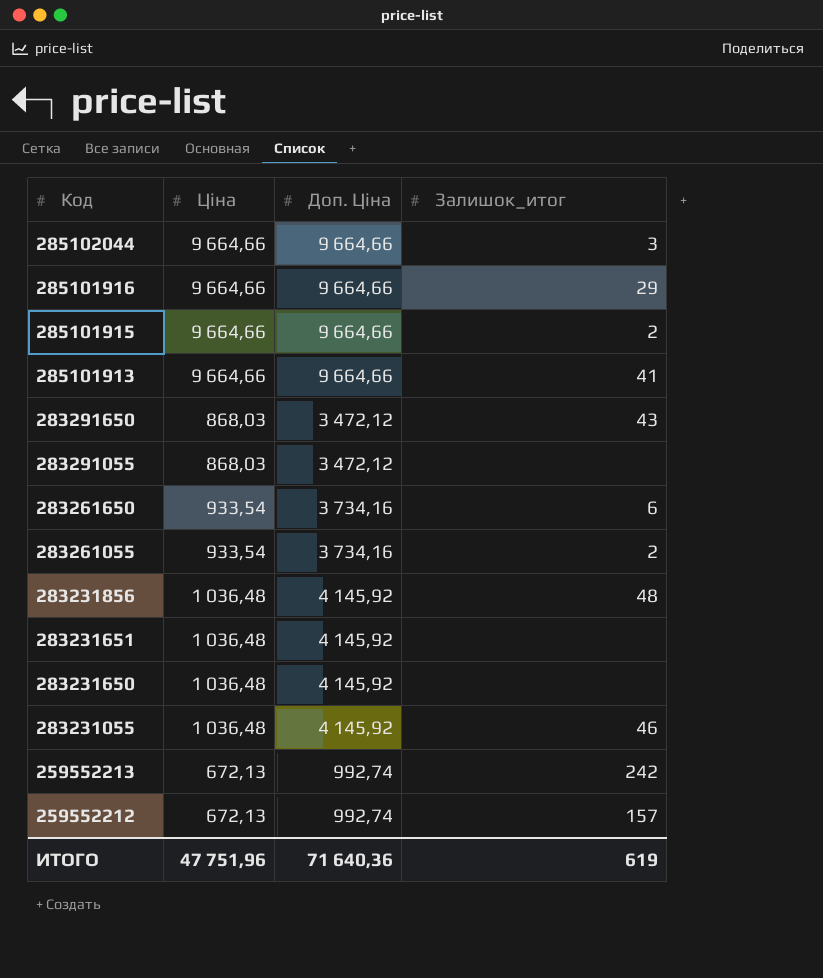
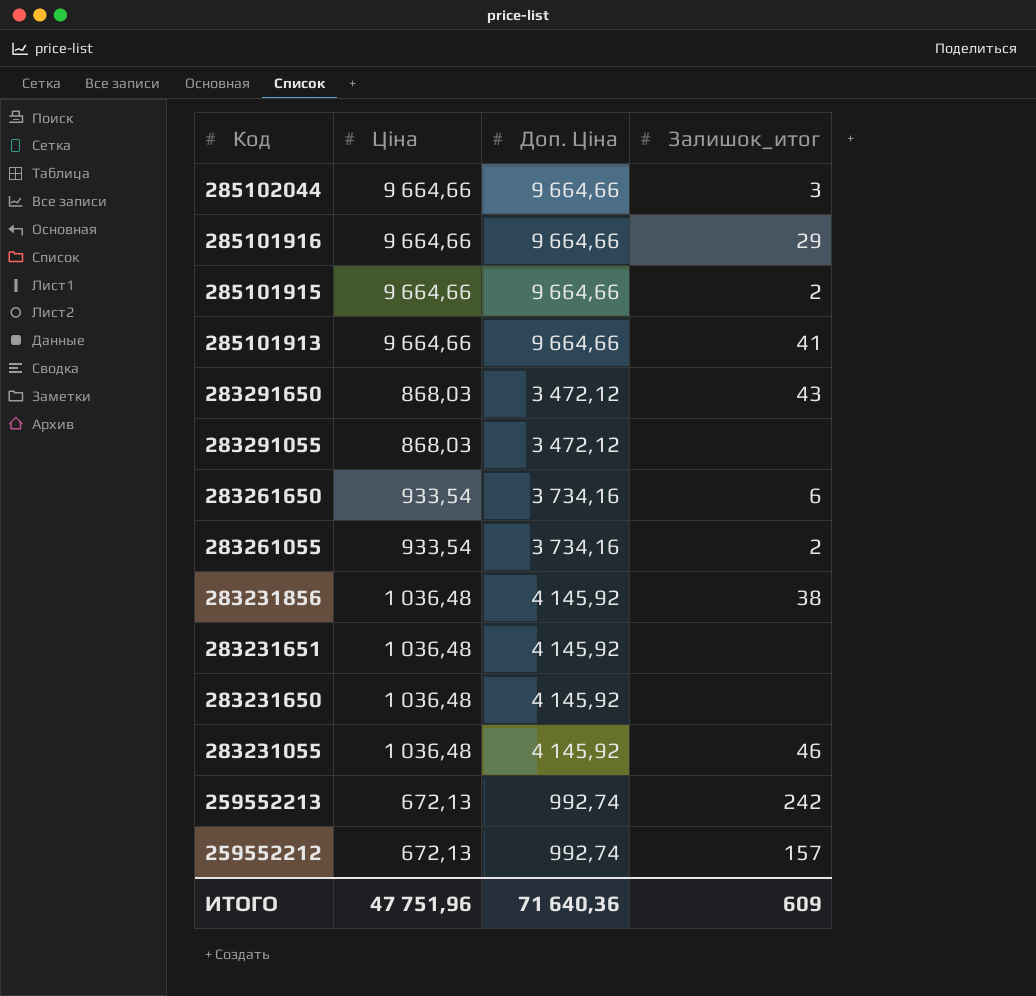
283231856 | Залишок_итог: 48 -> 38
ИТОГО | Залишок_итог: 619 -> 609

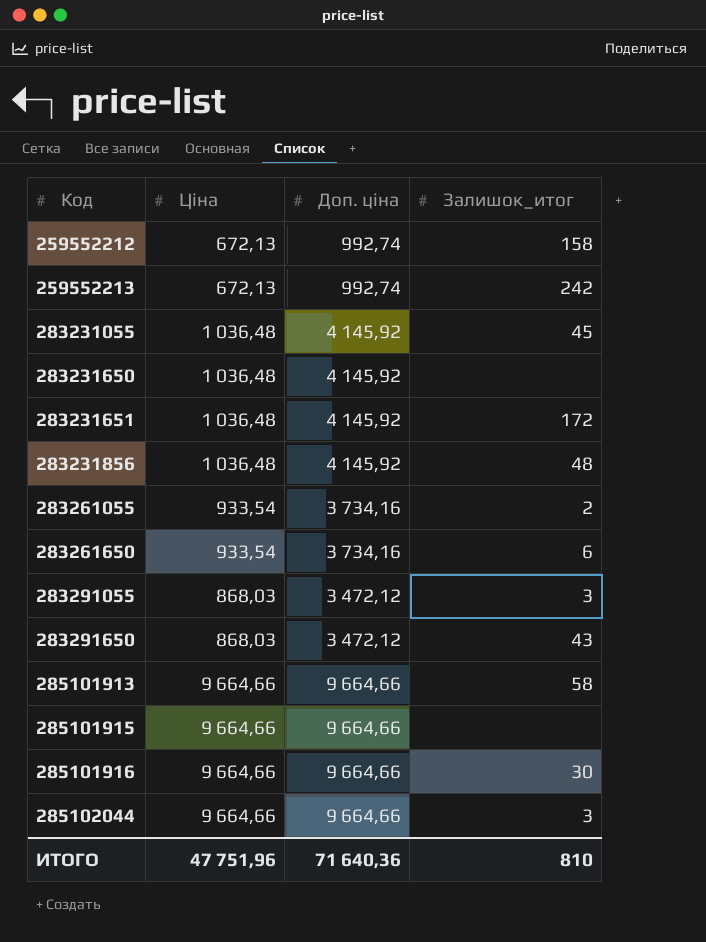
row order: Код descending -> Код ascending
column name: Доп. Ціна -> Доп. ціна
259552212 | Залишок_итог: 157 -> 158
283231055 | Залишок_итог: 46 -> 45
283231651 | Залишок_итог: none -> 172
283231856 | Залишок_итог: 38 -> 48
283291055 | Залишок_итог: none -> 3
285101913 | Залишок_итог: 41 -> 58
285101915 | Залишок_итог: 2 -> none
285101916 | Залишок_итог: 29 -> 30
ИТОГО | Залишок_итог: 609 -> 810

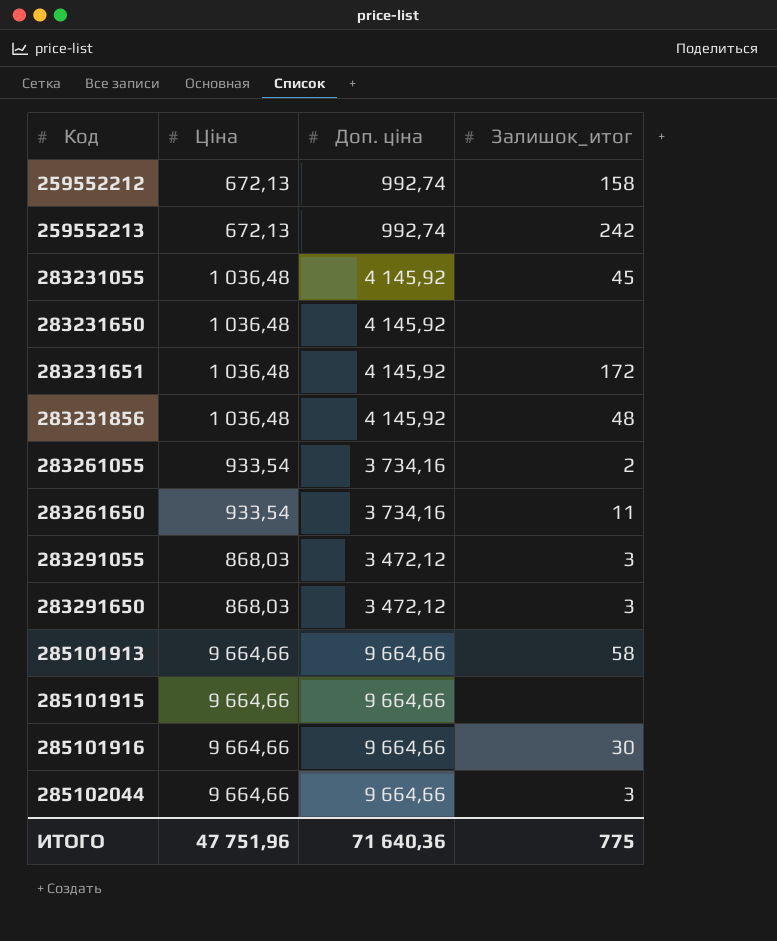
283261650 | Залишок_итог: 6 -> 11
283291650 | Залишок_итог: 43 -> 3
ИТОГО | Залишок_итог: 810 -> 775

